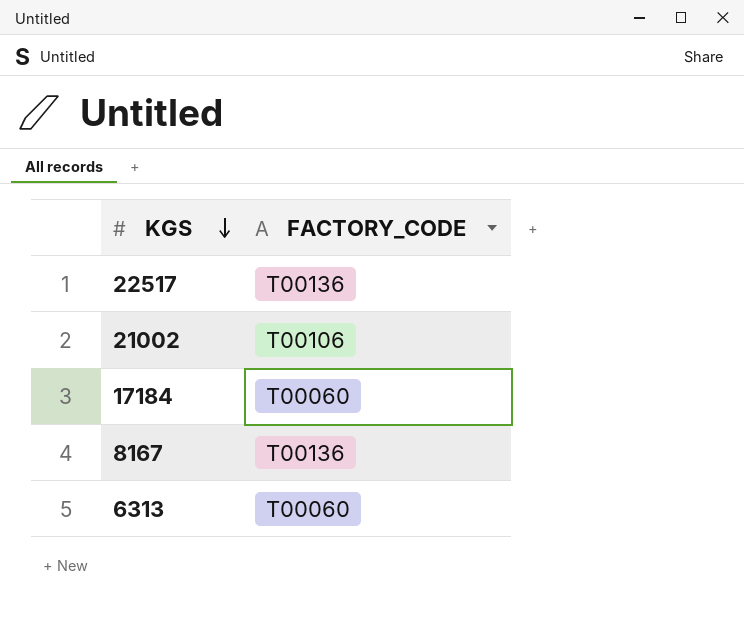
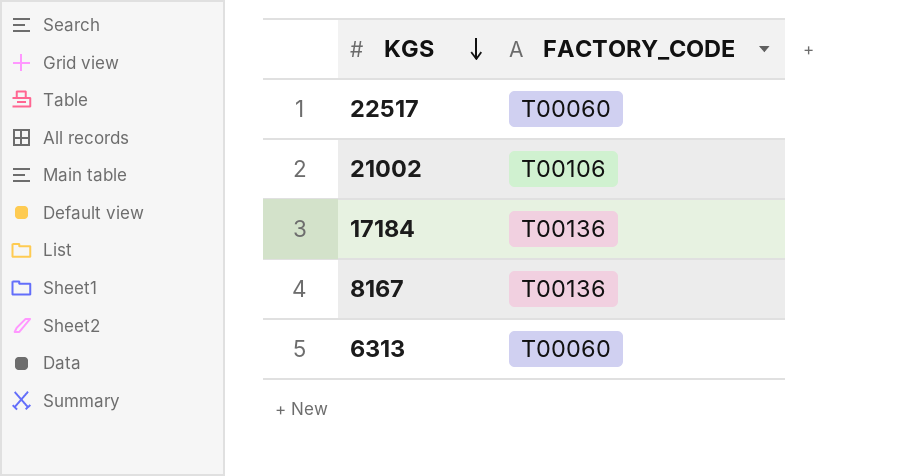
22517 | FACTORY_CODE: T00136 -> T00060
17184 | FACTORY_CODE: T00060 -> T00136

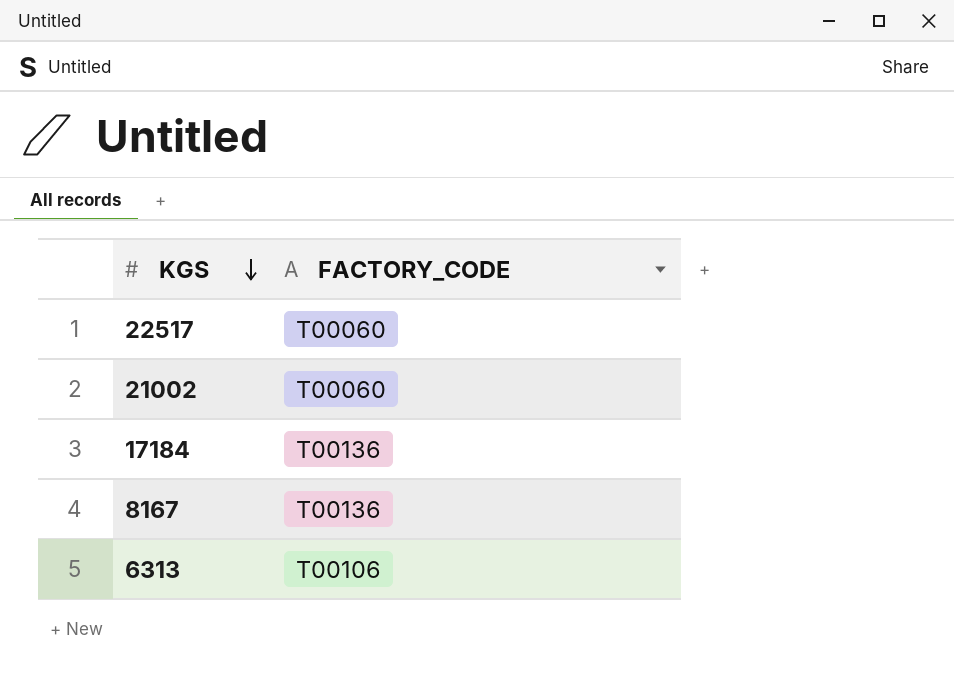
21002 | FACTORY_CODE: T00106 -> T00060
6313 | FACTORY_CODE: T00060 -> T00106

